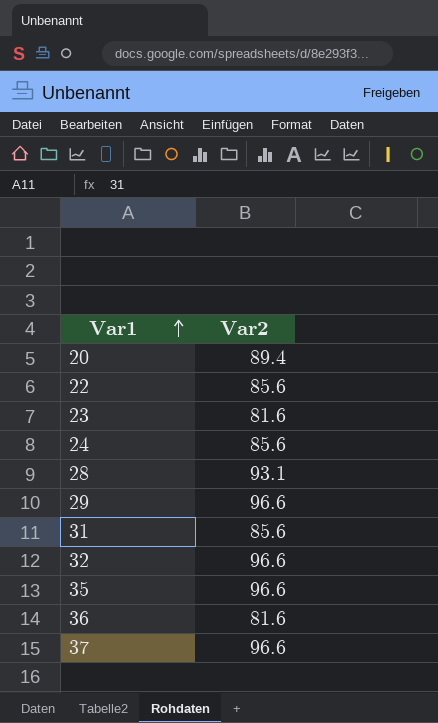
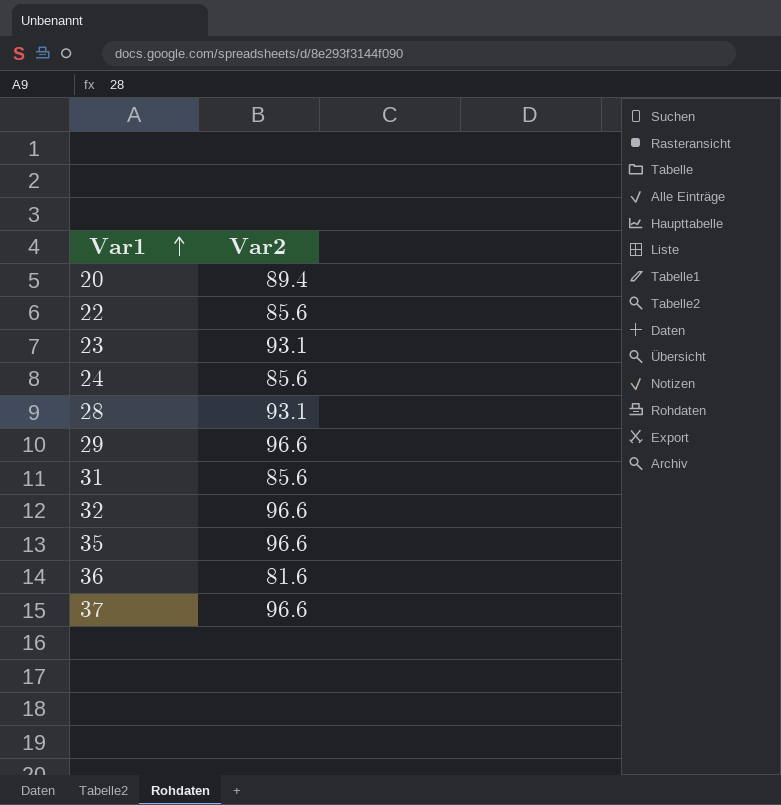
23 | Var2: 81.6 -> 93.1

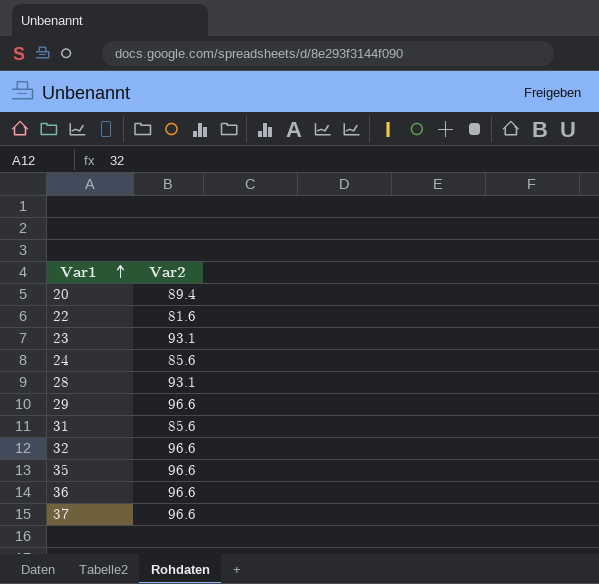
22 | Var2: 85.6 -> 81.6
36 | Var2: 81.6 -> 96.6

